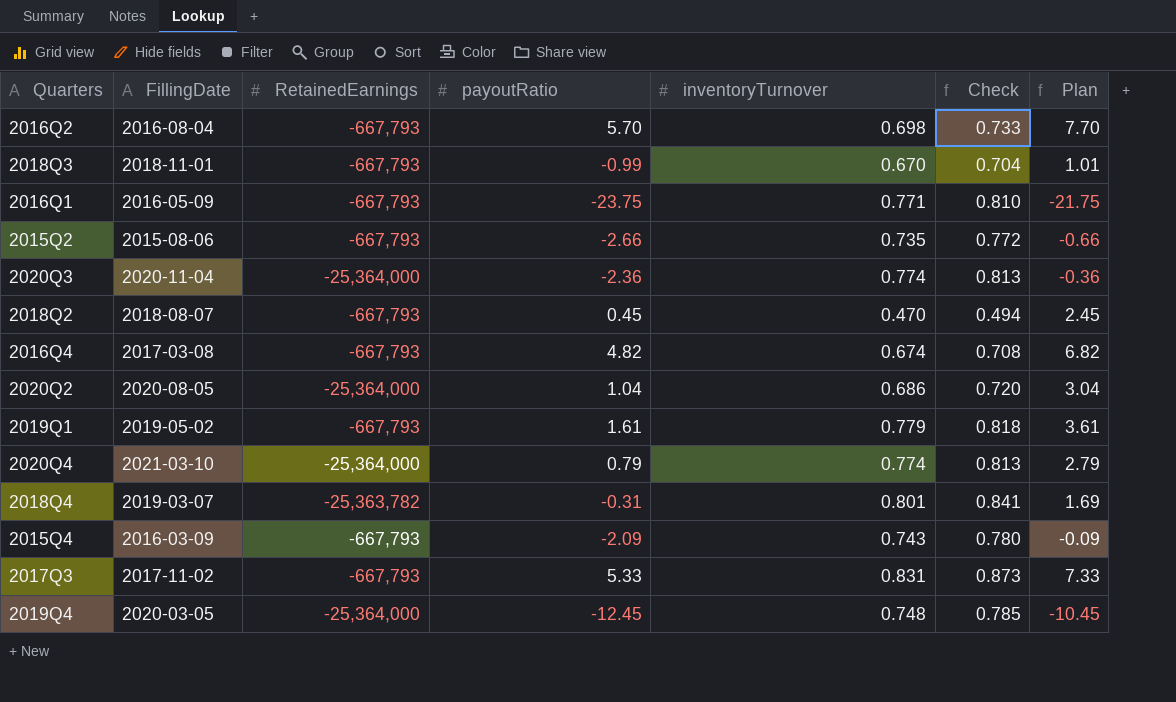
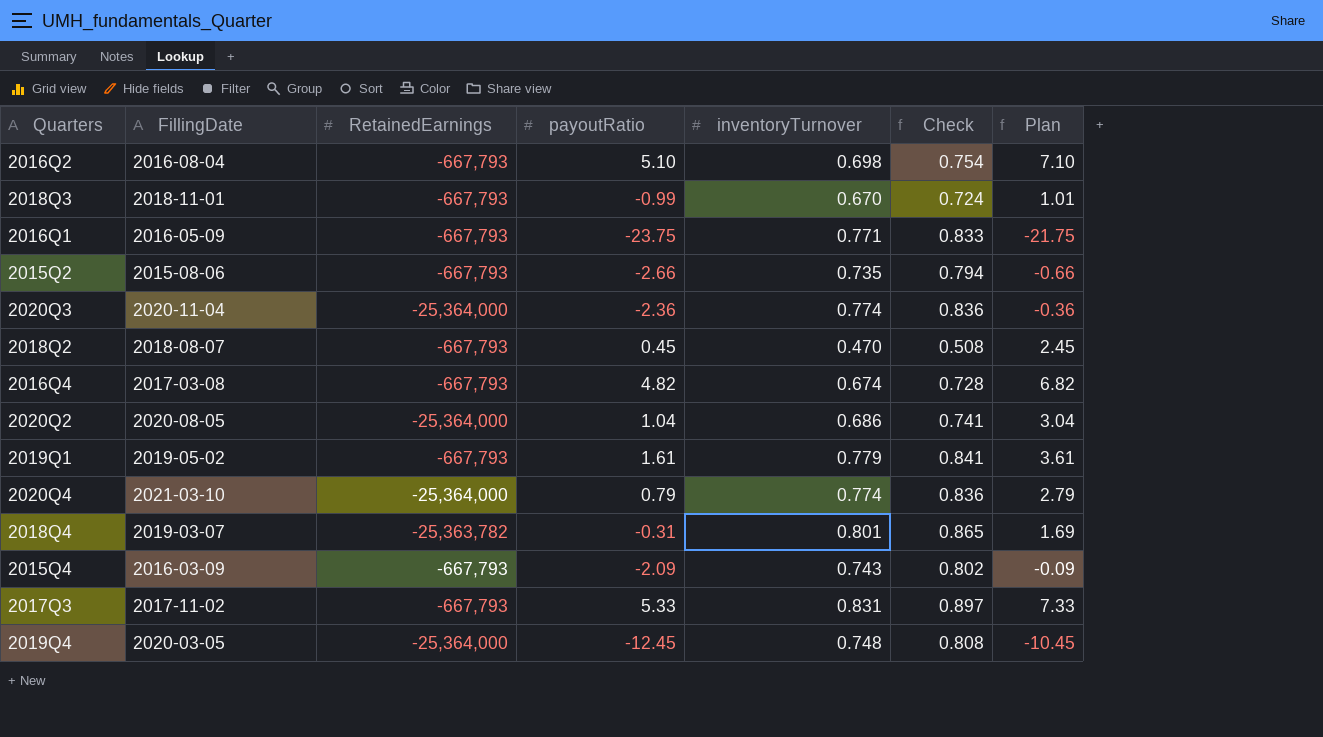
column Check | formula: [inventoryTurnover] * 1.05 -> [inventoryTurnover] * 1.08
2016Q2 | payoutRatio: 5.70 -> 5.10
2016Q2 | Plan: 7.70 -> 7.10

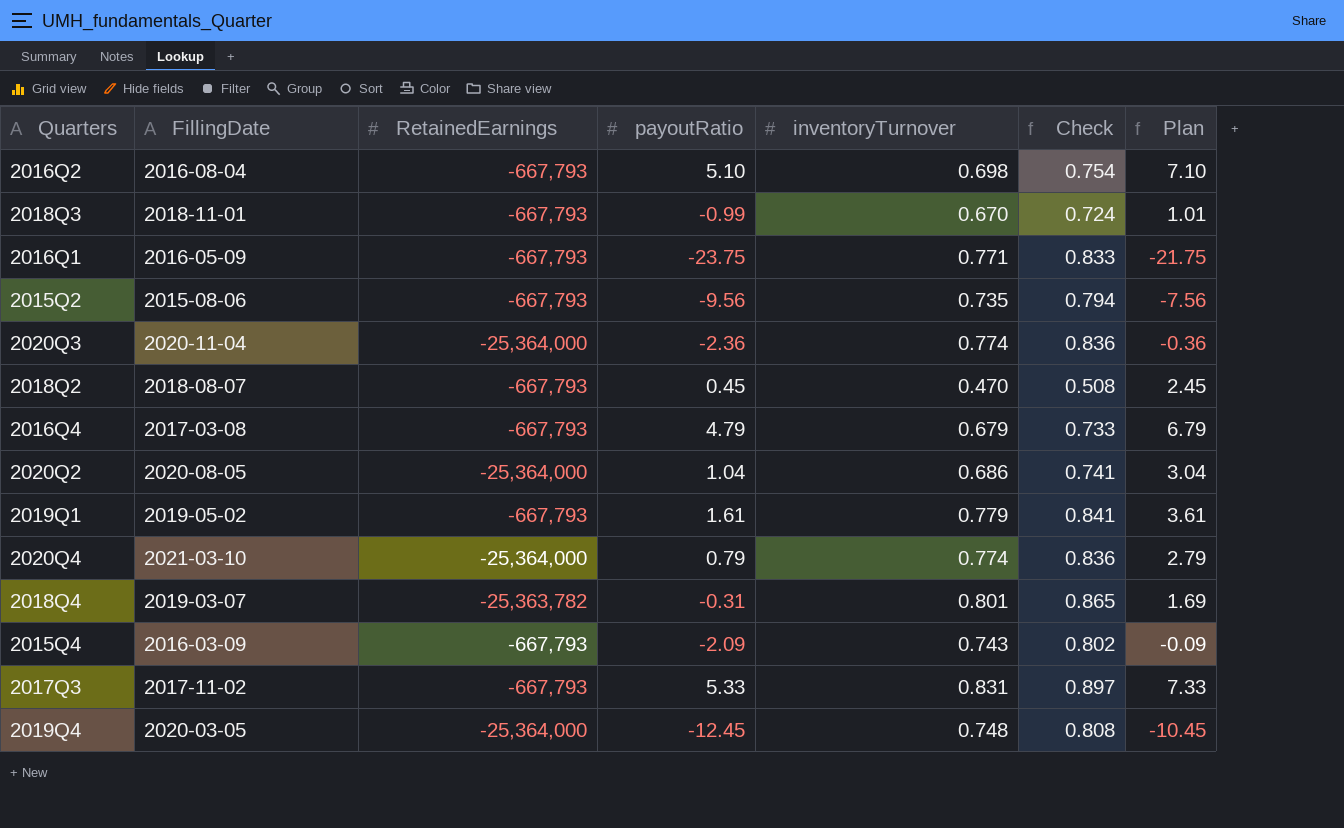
2015Q2 | payoutRatio: -2.66 -> -9.56
2015Q2 | Plan: -0.66 -> -7.56
2016Q4 | payoutRatio: 4.82 -> 4.79
2016Q4 | inventoryTurnover: 0.674 -> 0.679
2016Q4 | Check: 0.728 -> 0.733
2016Q4 | Plan: 6.82 -> 6.79

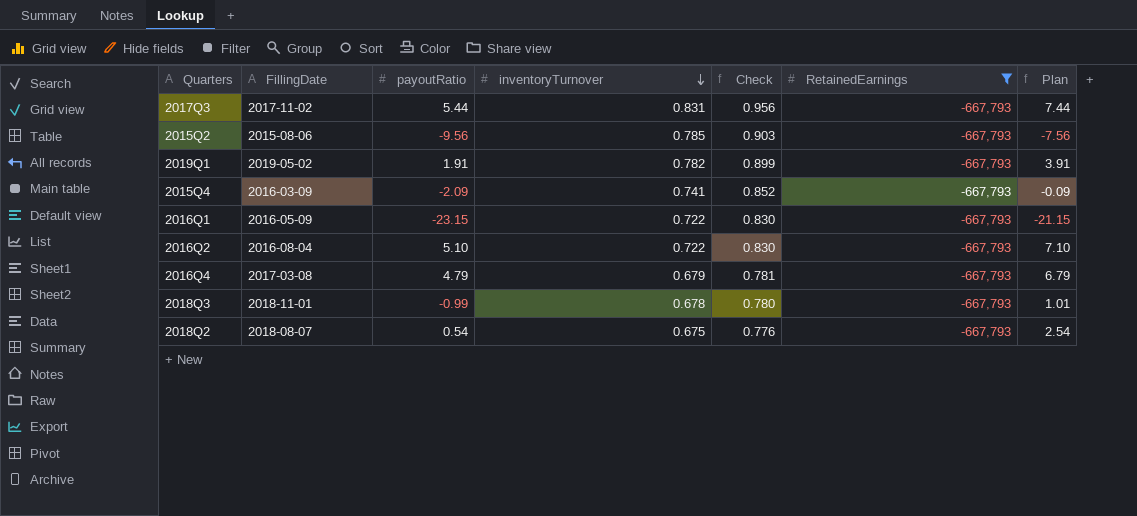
filter: none -> RetainedEarnings = -667,793
row order: none -> inventoryTurnover descending
column Check | formula: [inventoryTurnover] * 1.08 -> [inventoryTurnover] * 1.15
column RetainedEarnings | position: 3 -> 6
2017Q3 | payoutRatio: 5.33 -> 5.44
2017Q3 | Plan: 7.33 -> 7.44
2015Q2 | inventoryTurnover: 0.735 -> 0.785
2019Q1 | payoutRatio: 1.61 -> 1.91
2019Q1 | inventoryTurnover: 0.779 -> 0.782
2019Q1 | Plan: 3.61 -> 3.91
2015Q4 | inventoryTurnover: 0.743 -> 0.741
2016Q1 | payoutRatio: -23.75 -> -23.15
2016Q1 | inventoryTurnover: 0.771 -> 0.722
2016Q1 | Plan: -21.75 -> -21.15
2016Q2 | inventoryTurnover: 0.698 -> 0.722
2018Q3 | inventoryTurnover: 0.670 -> 0.678
2018Q2 | payoutRatio: 0.45 -> 0.54
2018Q2 | inventoryTurnover: 0.470 -> 0.675
2018Q2 | Plan: 2.45 -> 2.54

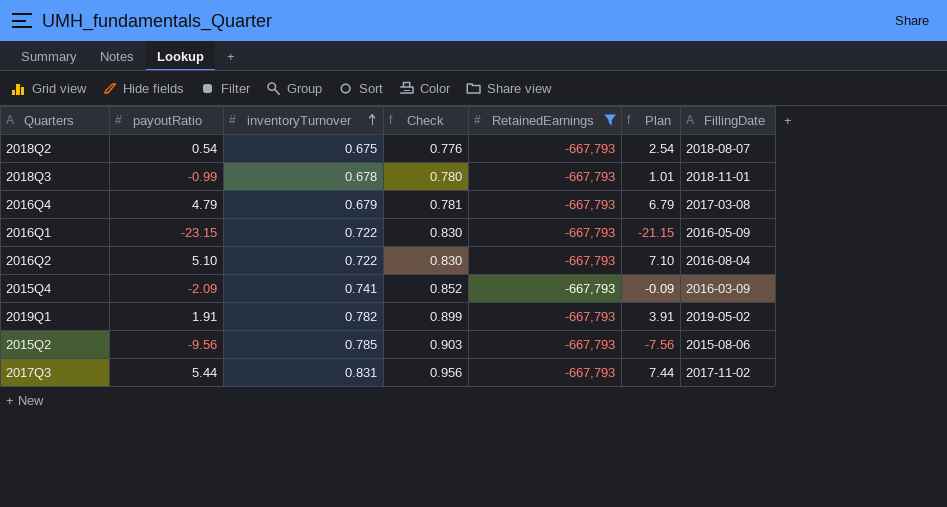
row order: inventoryTurnover descending -> inventoryTurnover ascending
column FillingDate | position: 2 -> 7

